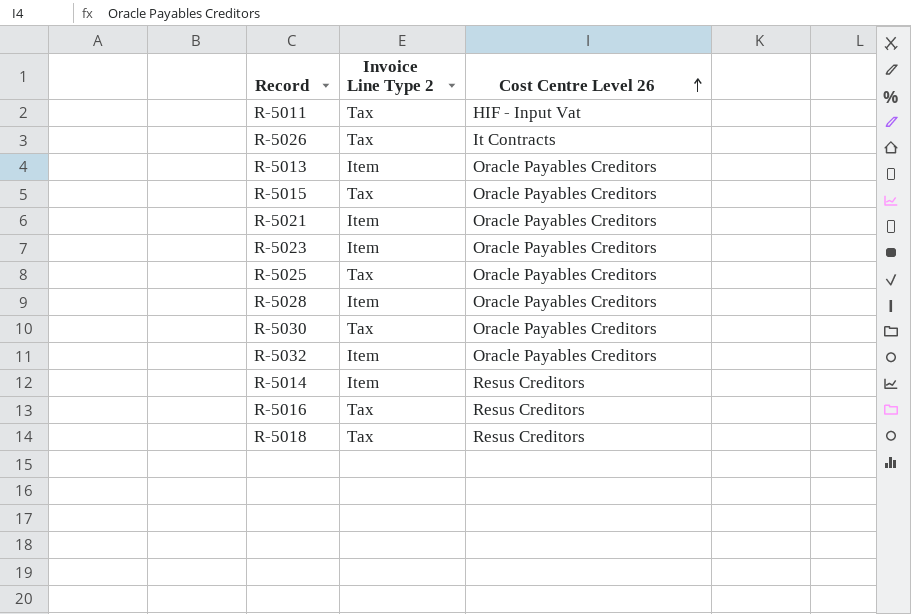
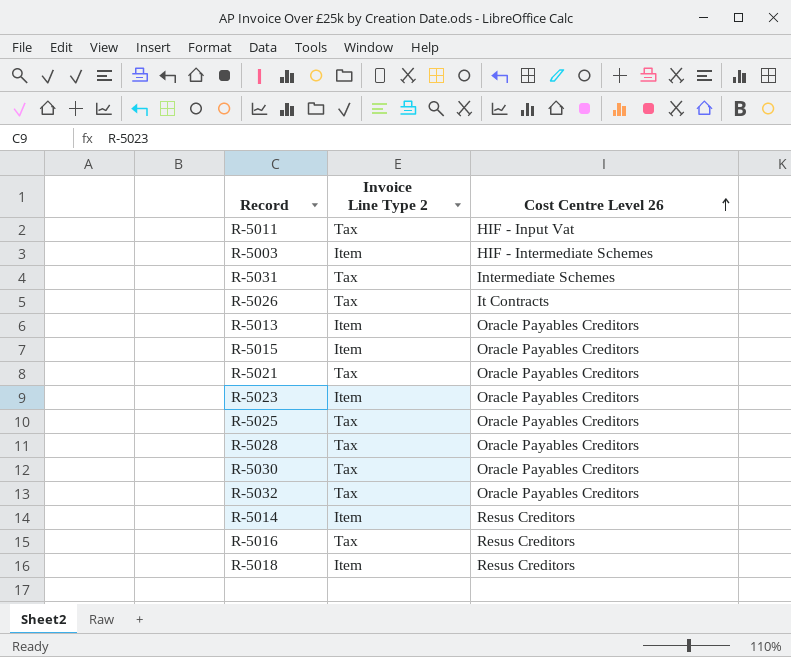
row R-5003: none -> Item | HIF - Intermediate Schemes
row R-5031: none -> Tax | Intermediate Schemes
R-5015 | Invoice Line Type 2: Tax -> Item
R-5021 | Invoice Line Type 2: Item -> Tax
R-5028 | Invoice Line Type 2: Item -> Tax
R-5032 | Invoice Line Type 2: Item -> Tax
R-5018 | Invoice Line Type 2: Tax -> Item

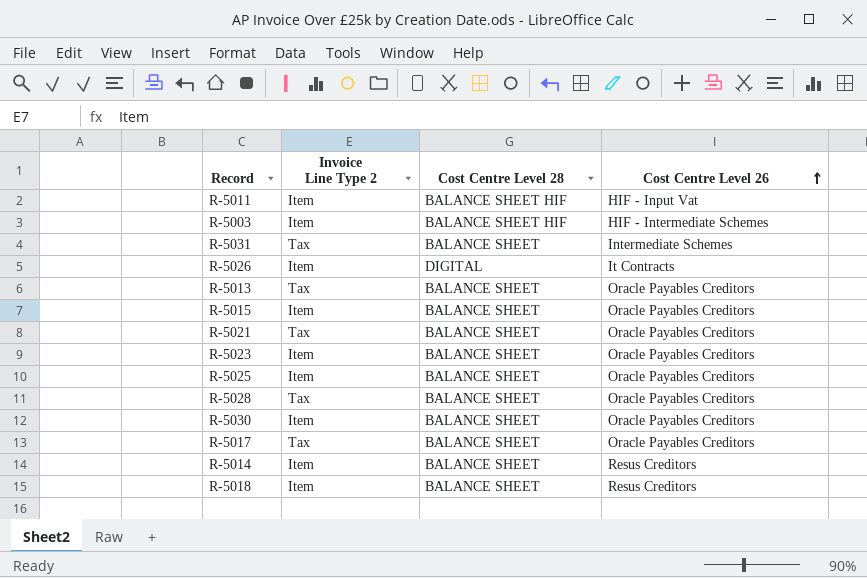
column Cost Centre Level 28 | position: none -> 3
row R-5032: Tax | Oracle Payables Creditors -> none
row R-5016: Tax | Resus Creditors -> none
R-5011 | Invoice Line Type 2: Tax -> Item
R-5026 | Invoice Line Type 2: Tax -> Item
R-5013 | Invoice Line Type 2: Item -> Tax
R-5025 | Invoice Line Type 2: Tax -> Item
R-5030 | Invoice Line Type 2: Tax -> Item
row R-5017: none -> Tax | BALANCE SHEET | Oracle Payables Creditors

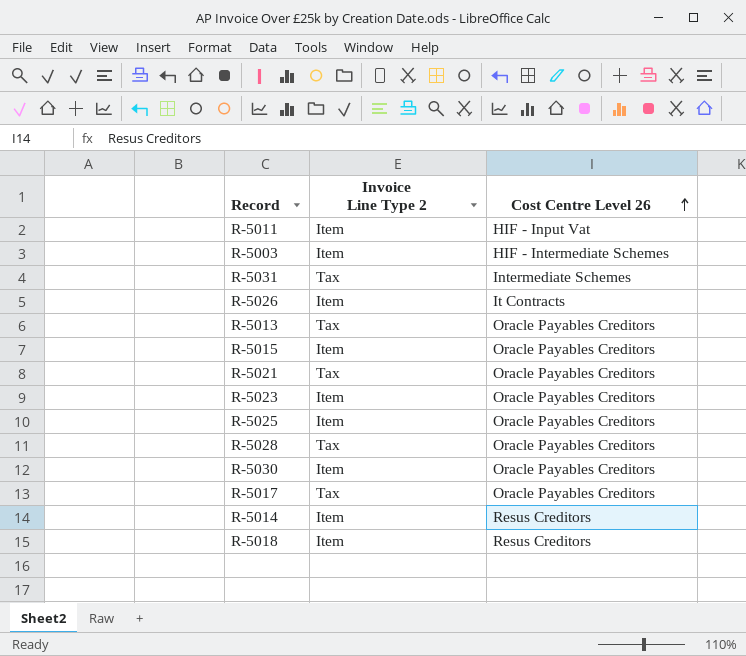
column Cost Centre Level 28 | position: 3 -> none

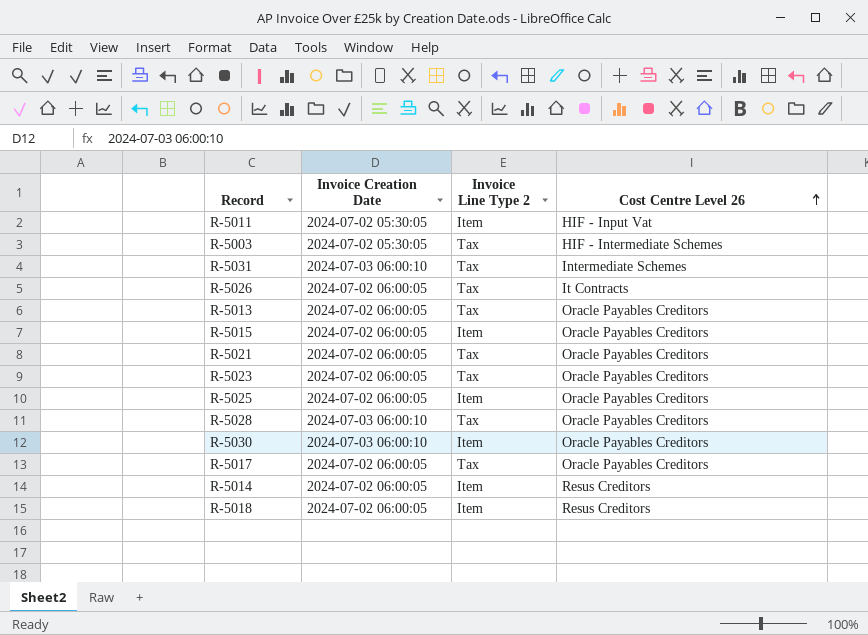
column Invoice Creation Date | position: none -> 2
R-5003 | Invoice Line Type 2: Item -> Tax
R-5026 | Invoice Line Type 2: Item -> Tax
R-5023 | Invoice Line Type 2: Item -> Tax

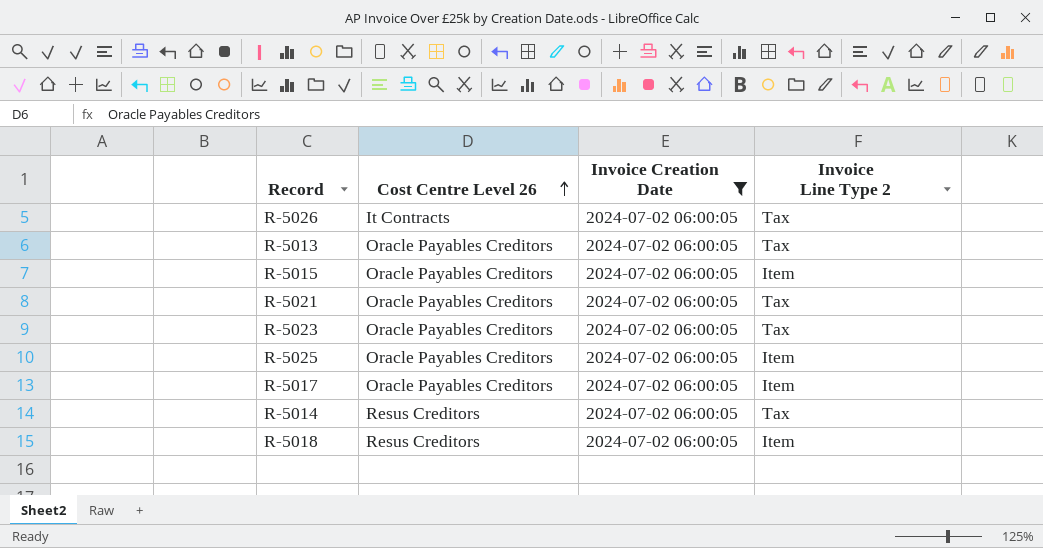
filter: none -> Invoice Creation Date = 2024-07-02 06:00:05
column Cost Centre Level 26 | position: 4 -> 2
R-5017 | Invoice Line Type 2: Tax -> Item
R-5014 | Invoice Line Type 2: Item -> Tax

